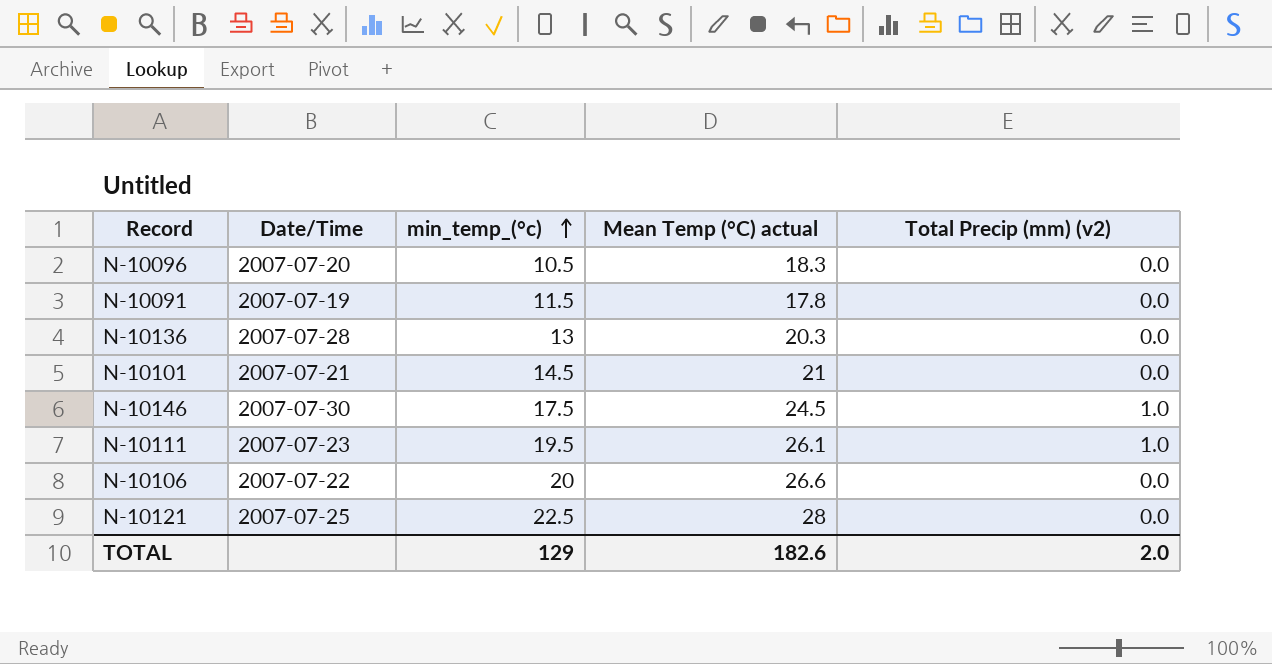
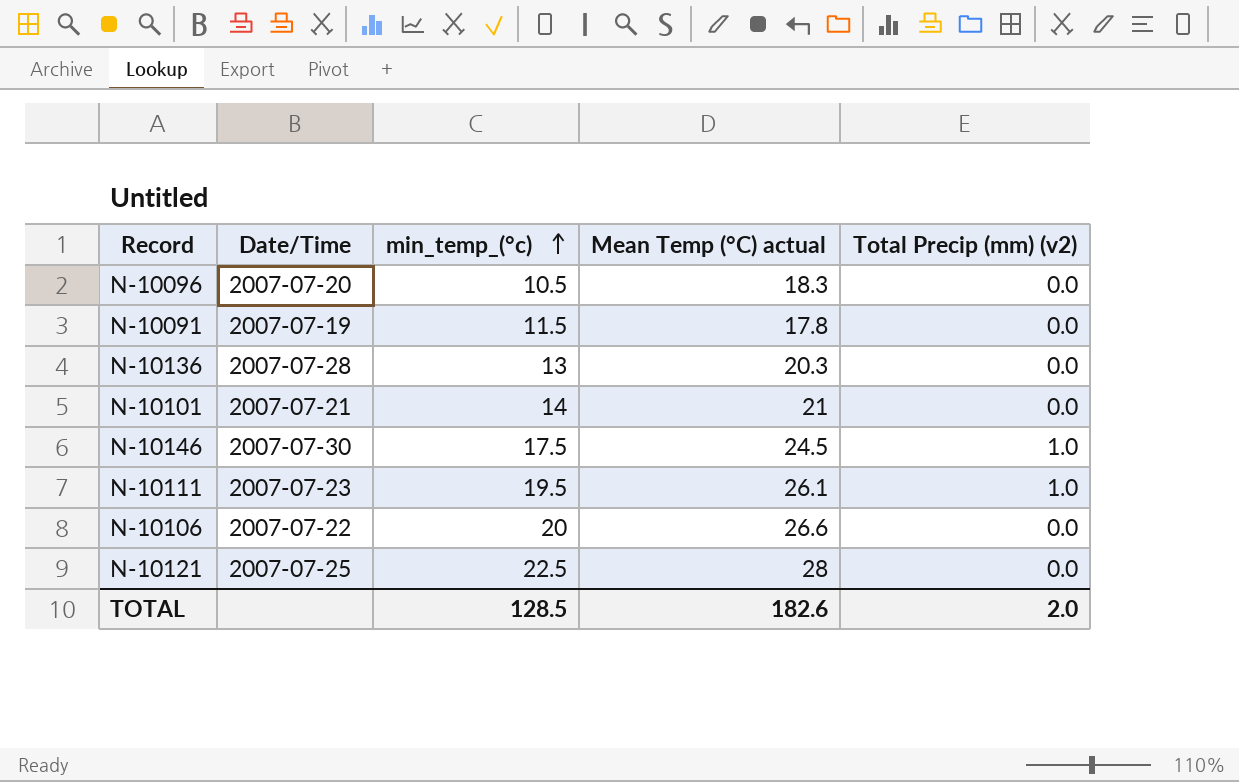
N-10101 | min_temp_(°c): 14.5 -> 14
TOTAL | min_temp_(°c): 129 -> 128.5

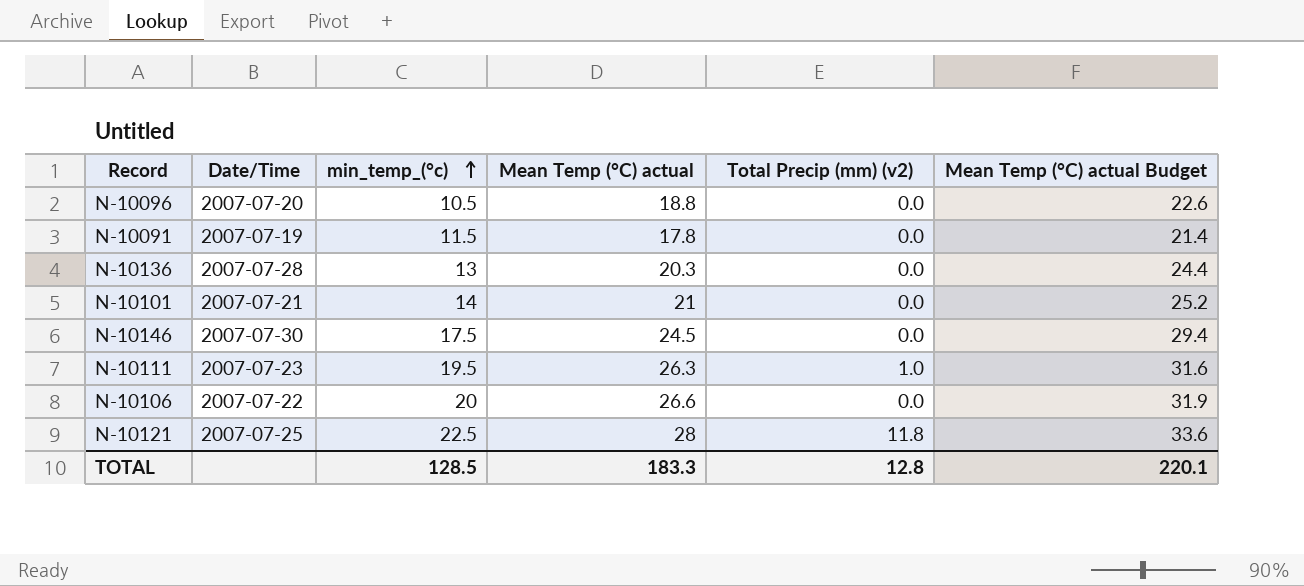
column Mean Temp (°C) actual Budget | formula: none -> [Mean Temp (°C) actual] * 1.2
N-10096 | Mean Temp (°C) actual: 18.3 -> 18.8
N-10146 | Total Precip (mm) (v2): 1.0 -> 0.0
N-10111 | Mean Temp (°C) actual: 26.1 -> 26.3
N-10121 | Total Precip (mm) (v2): 0.0 -> 11.8
TOTAL | Mean Temp (°C) actual: 182.6 -> 183.3
TOTAL | Total Precip (mm) (v2): 2.0 -> 12.8

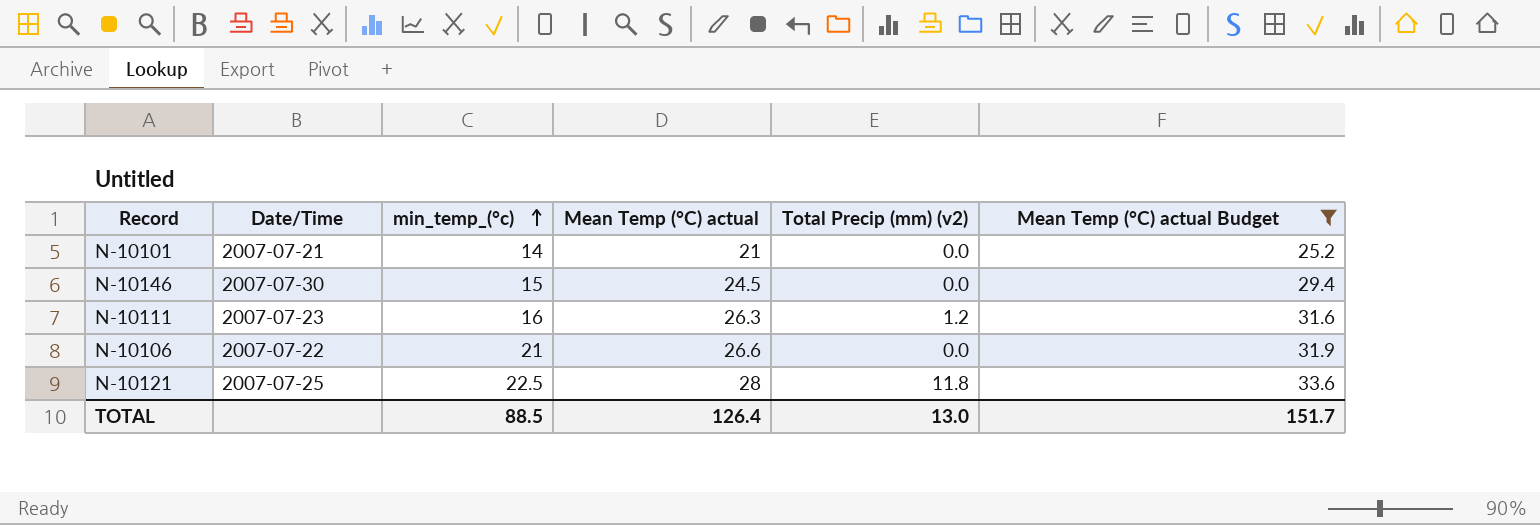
filter: none -> Mean Temp (°C) actual Budget >= 25.2
N-10146 | min_temp_(°c): 17.5 -> 15
N-10111 | min_temp_(°c): 19.5 -> 16
N-10111 | Total Precip (mm) (v2): 1.0 -> 1.2
N-10106 | min_temp_(°c): 20 -> 21
TOTAL | min_temp_(°c): 128.5 -> 88.5
TOTAL | Mean Temp (°C) actual: 183.3 -> 126.4
TOTAL | Total Precip (mm) (v2): 12.8 -> 13.0
TOTAL | Mean Temp (°C) actual Budget: 220.1 -> 151.7

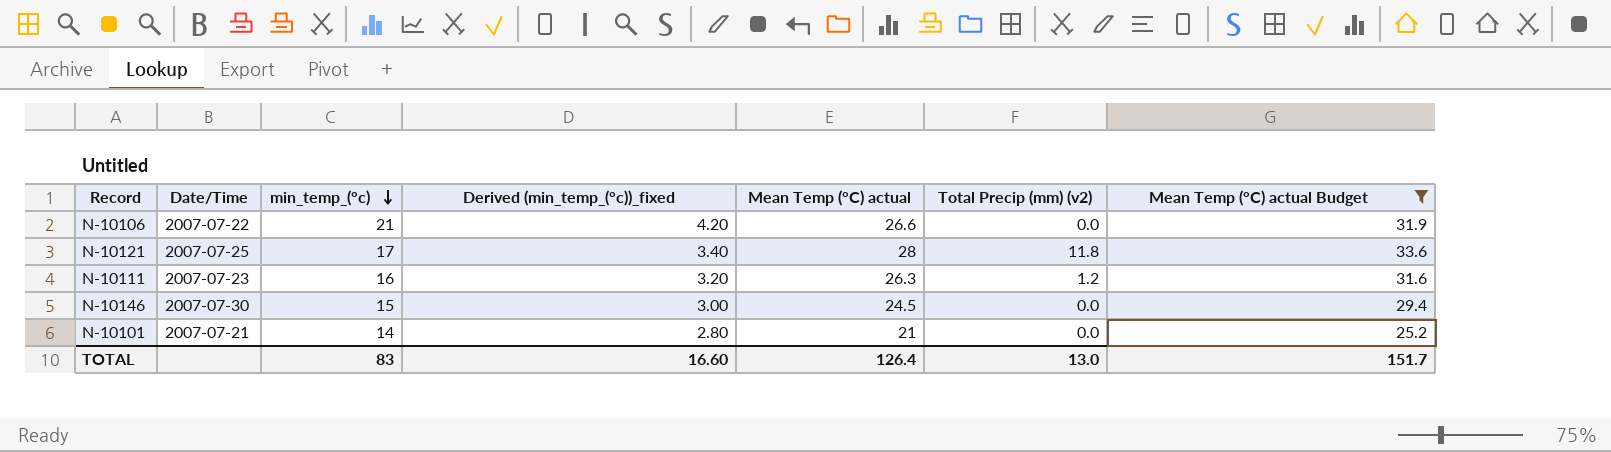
row order: min_temp_(°c) ascending -> min_temp_(°c) descending
column Derived (min_temp_(°c))_fixed | formula: none -> [min_temp_(°c)] * 0.2
N-10121 | min_temp_(°c): 22.5 -> 17
TOTAL | min_temp_(°c): 88.5 -> 83

